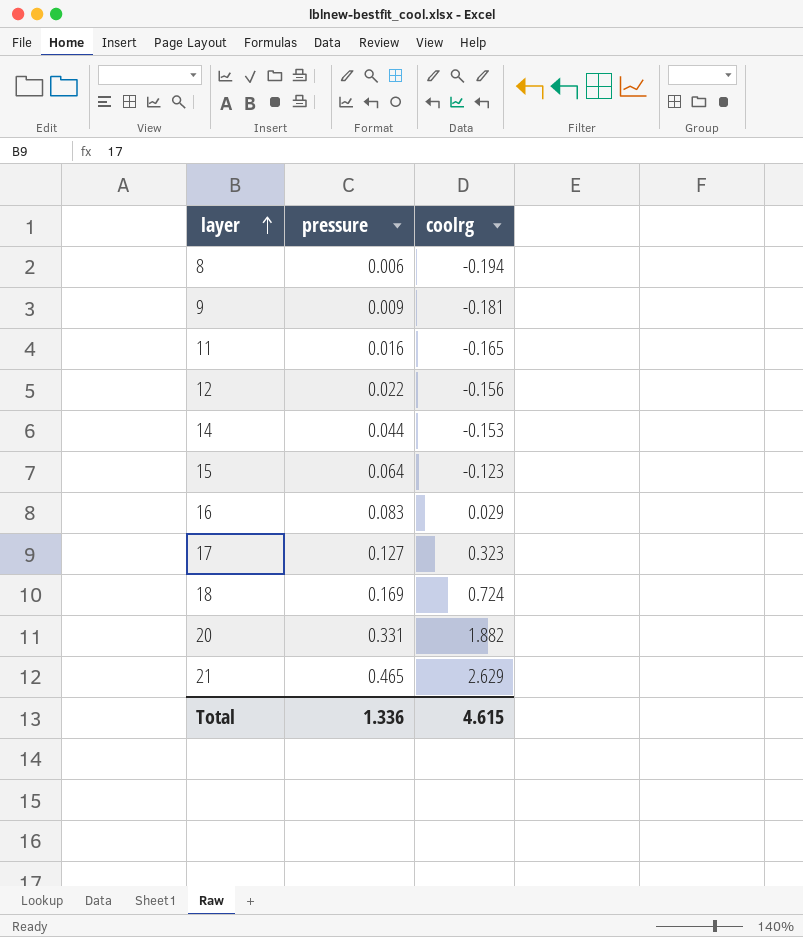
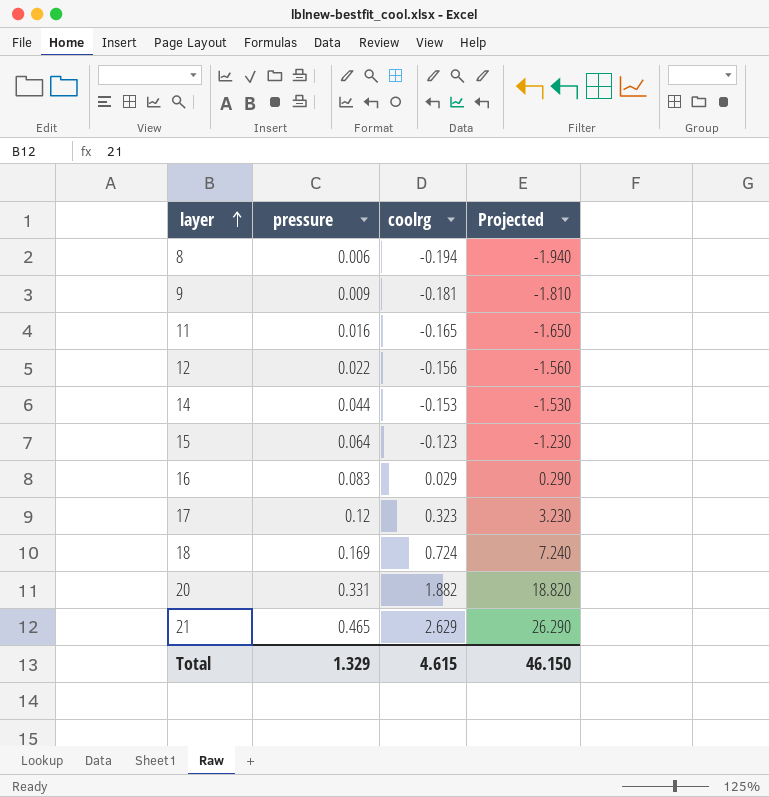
column Projected | formula: none -> [coolrg] * 10
17 | pressure: 0.127 -> 0.12
Total | pressure: 1.336 -> 1.329

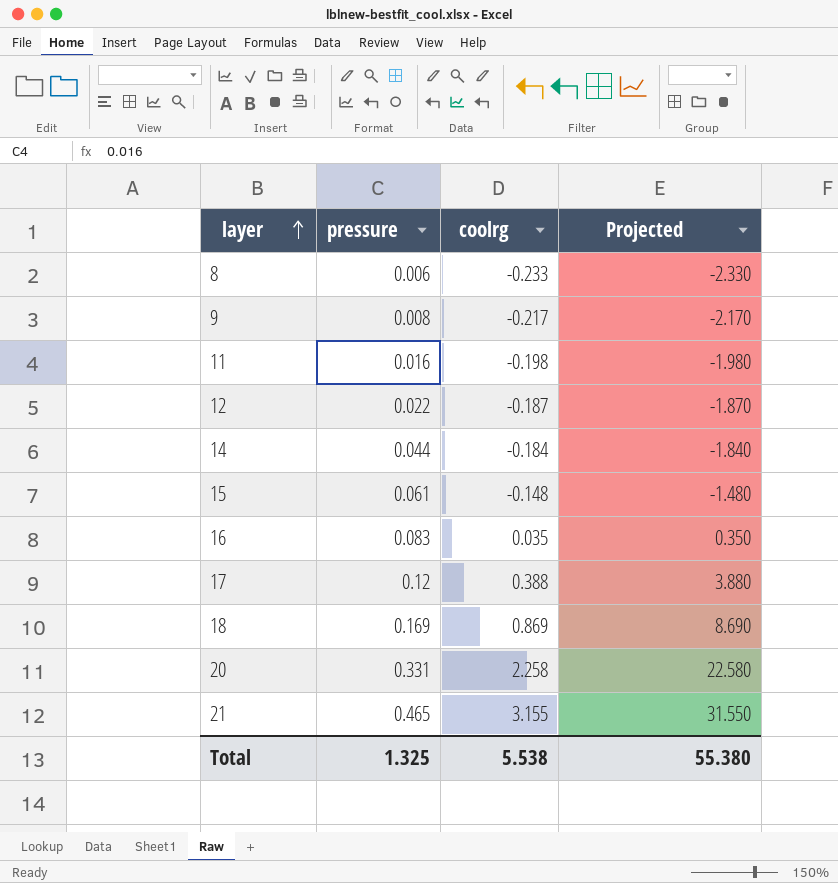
8 | coolrg: -0.194 -> -0.233
8 | Projected: -1.940 -> -2.330
9 | pressure: 0.009 -> 0.008
9 | coolrg: -0.181 -> -0.217
9 | Projected: -1.810 -> -2.170
11 | coolrg: -0.165 -> -0.198
11 | Projected: -1.650 -> -1.980
12 | coolrg: -0.156 -> -0.187
12 | Projected: -1.560 -> -1.870
14 | coolrg: -0.153 -> -0.184
14 | Projected: -1.530 -> -1.840
15 | pressure: 0.064 -> 0.061
15 | coolrg: -0.123 -> -0.148
15 | Projected: -1.230 -> -1.480
16 | coolrg: 0.029 -> 0.035
16 | Projected: 0.290 -> 0.350
17 | coolrg: 0.323 -> 0.388
17 | Projected: 3.230 -> 3.880
18 | coolrg: 0.724 -> 0.869
18 | Projected: 7.240 -> 8.690
20 | coolrg: 1.882 -> 2.258
20 | Projected: 18.820 -> 22.580
21 | coolrg: 2.629 -> 3.155
21 | Projected: 26.290 -> 31.550
Total | pressure: 1.329 -> 1.325
Total | coolrg: 4.615 -> 5.538
Total | Projected: 46.150 -> 55.380

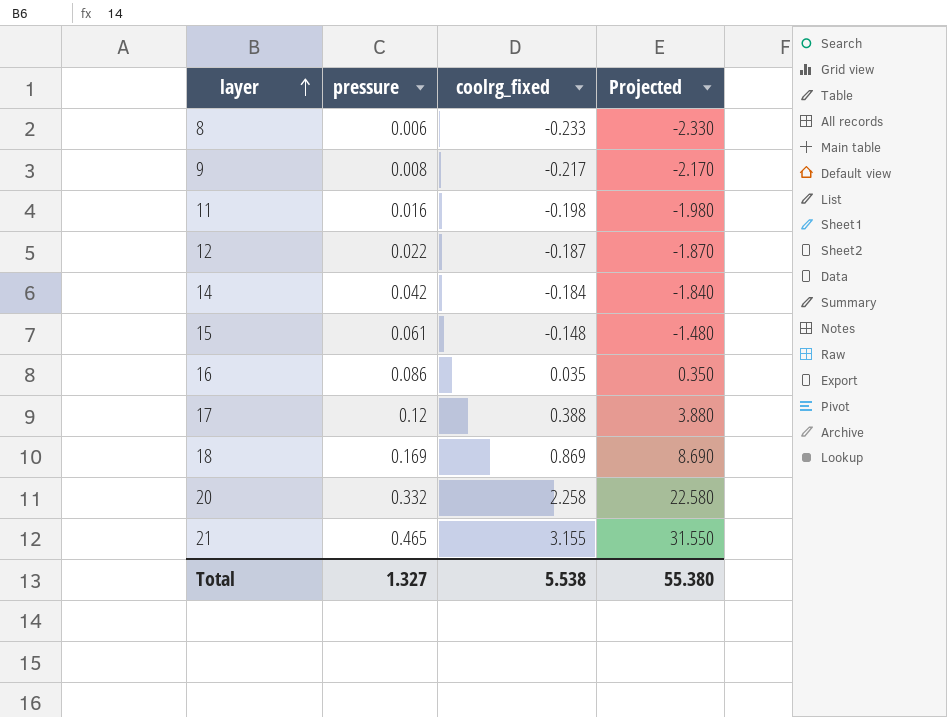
column name: coolrg -> coolrg_fixed
14 | pressure: 0.044 -> 0.042
16 | pressure: 0.083 -> 0.086
20 | pressure: 0.331 -> 0.332
Total | pressure: 1.325 -> 1.327

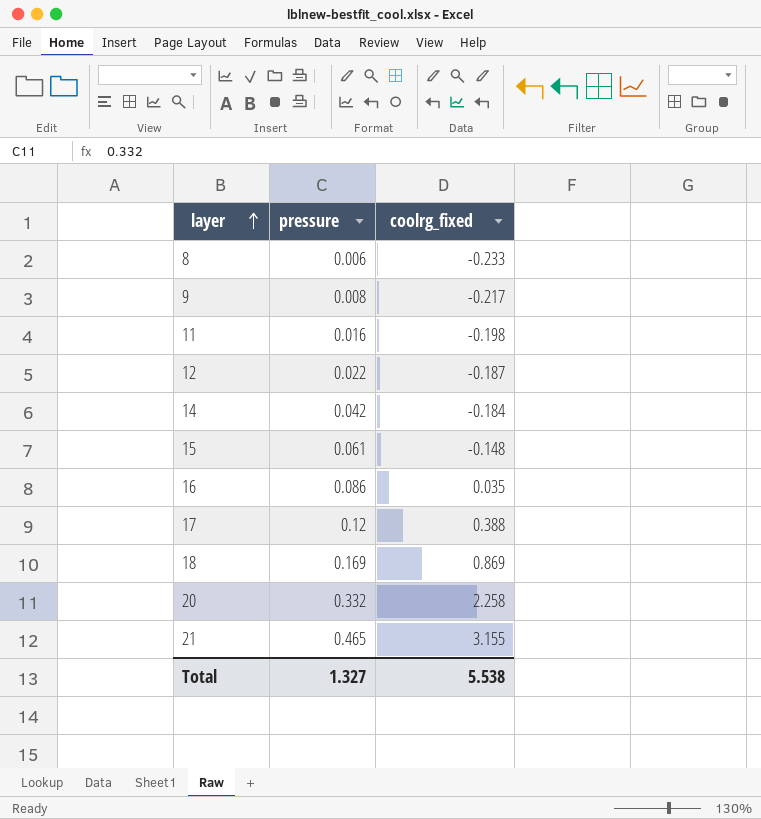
column Projected | formula: [coolrg_fixed] * 10 -> none

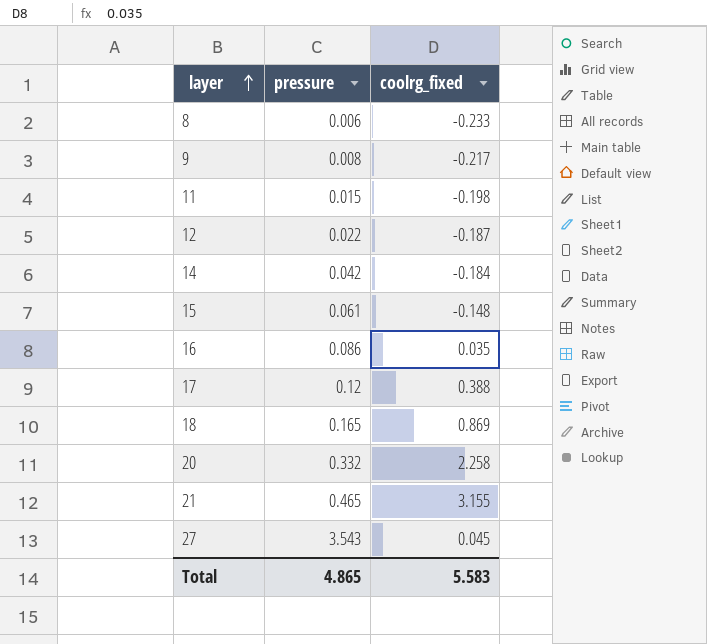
11 | pressure: 0.016 -> 0.015
18 | pressure: 0.169 -> 0.165
row 27: none -> 3.543 | 0.045
Total | pressure: 1.327 -> 4.865
Total | coolrg_fixed: 5.538 -> 5.583

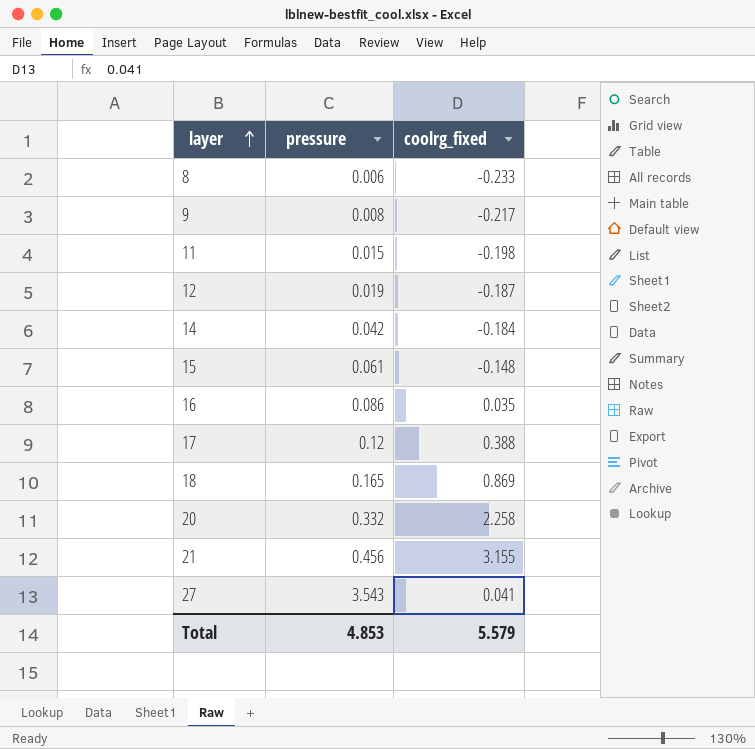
12 | pressure: 0.022 -> 0.019
21 | pressure: 0.465 -> 0.456
27 | coolrg_fixed: 0.045 -> 0.041
Total | pressure: 4.865 -> 4.853
Total | coolrg_fixed: 5.583 -> 5.579

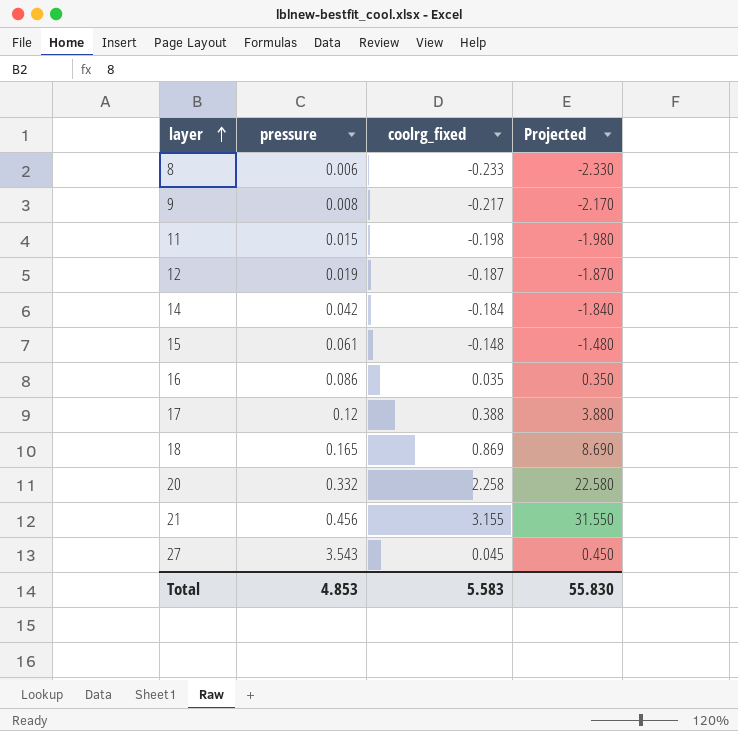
column Projected | formula: none -> [coolrg_fixed] * 10
27 | coolrg_fixed: 0.041 -> 0.045
Total | coolrg_fixed: 5.579 -> 5.583

